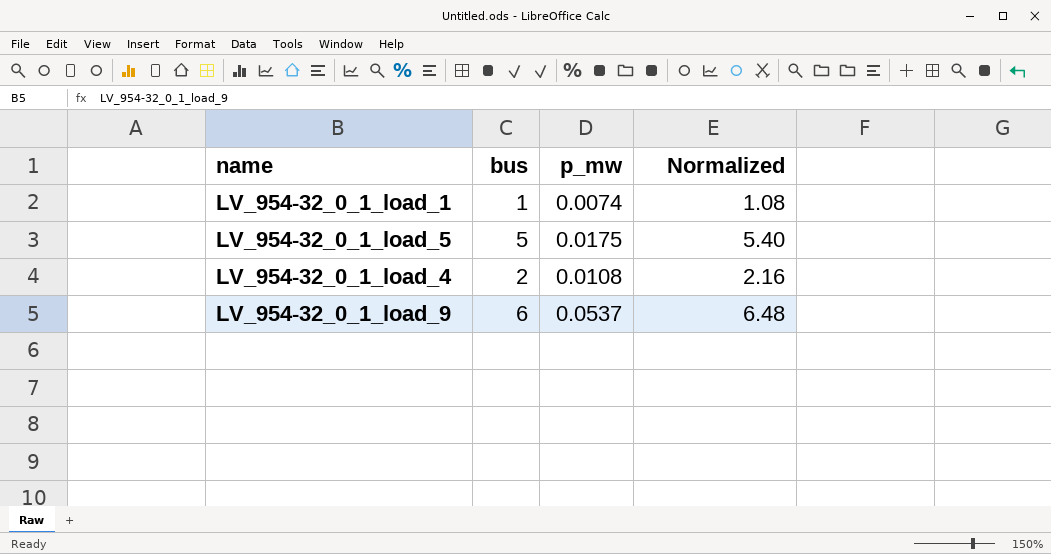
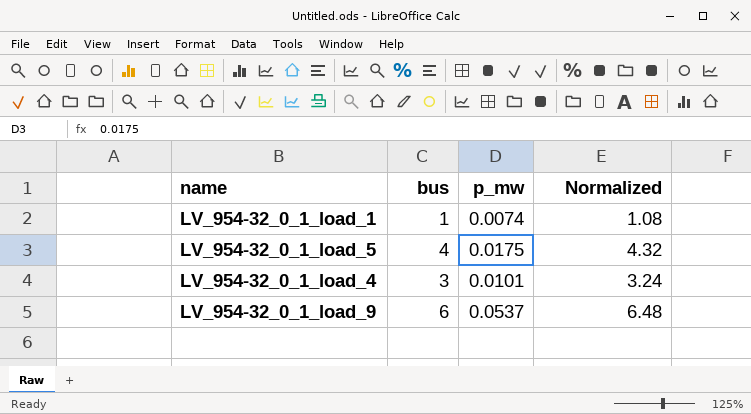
LV_954-32_0_1_load_5 | bus: 5 -> 4
LV_954-32_0_1_load_5 | Normalized: 5.40 -> 4.32
LV_954-32_0_1_load_4 | bus: 2 -> 3
LV_954-32_0_1_load_4 | p_mw: 0.0108 -> 0.0101
LV_954-32_0_1_load_4 | Normalized: 2.16 -> 3.24

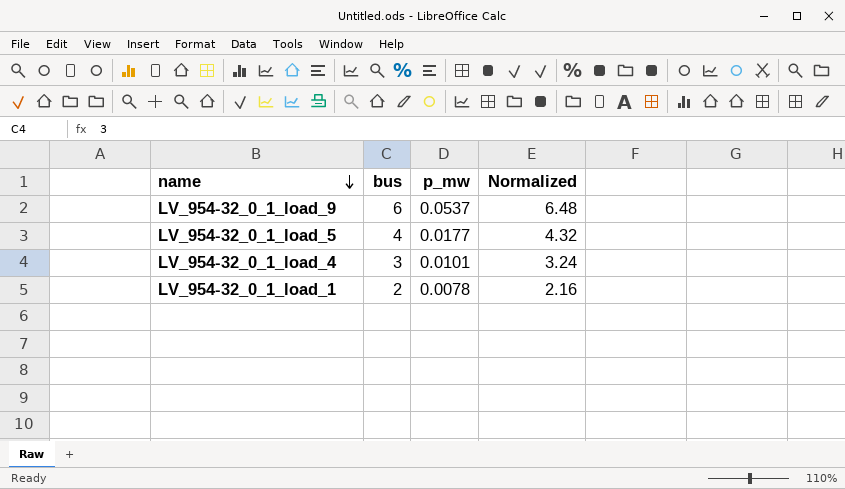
row order: none -> name descending
LV_954-32_0_1_load_5 | p_mw: 0.0175 -> 0.0177
LV_954-32_0_1_load_1 | bus: 1 -> 2
LV_954-32_0_1_load_1 | p_mw: 0.0074 -> 0.0078
LV_954-32_0_1_load_1 | Normalized: 1.08 -> 2.16

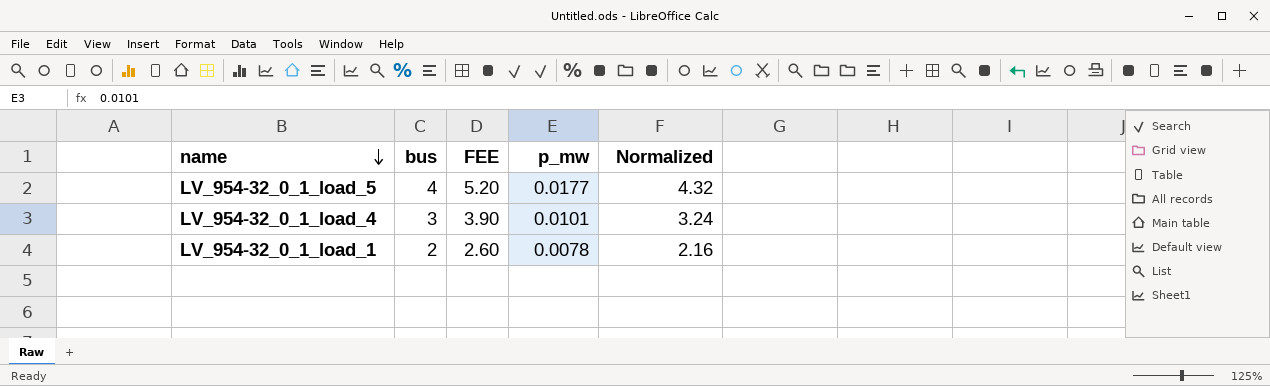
column FEE | formula: none -> [bus] * 1.3
row LV_954-32_0_1_load_9: 6 | 0.0537 | 6.48 -> none

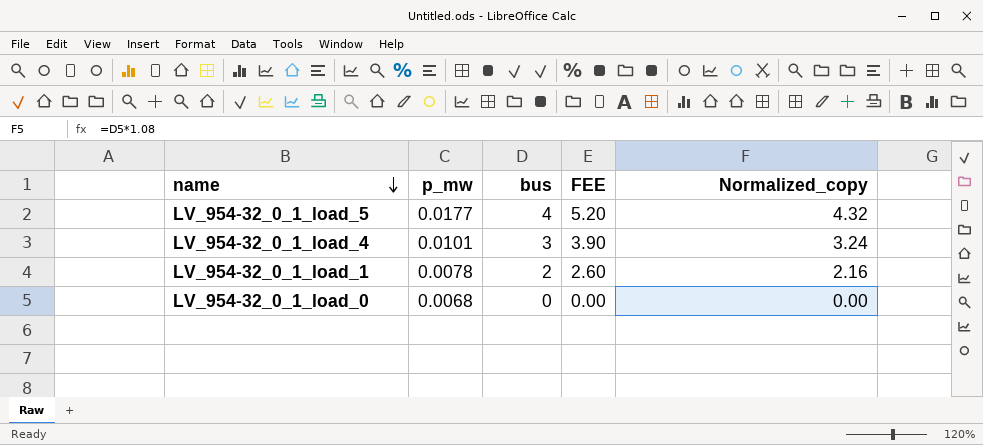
column p_mw | position: 4 -> 2
column name: Normalized -> Normalized_copy
row LV_954-32_0_1_load_0: none -> 0.0068 | 0 | 0.00 | 0.00

